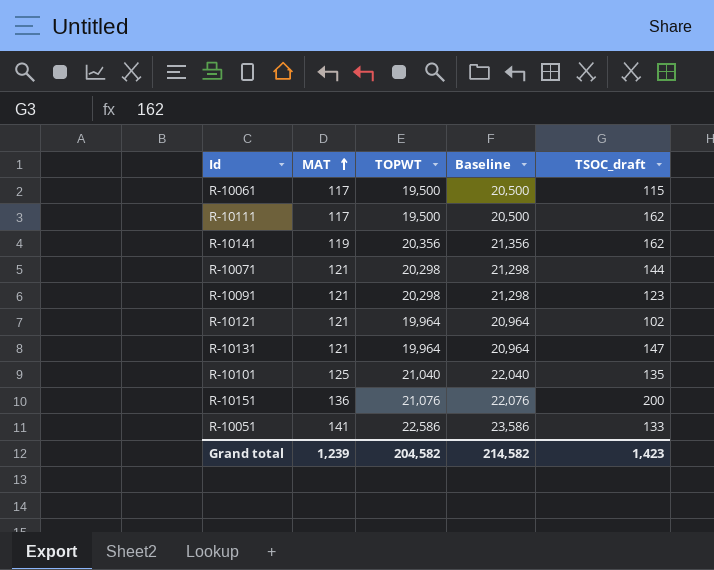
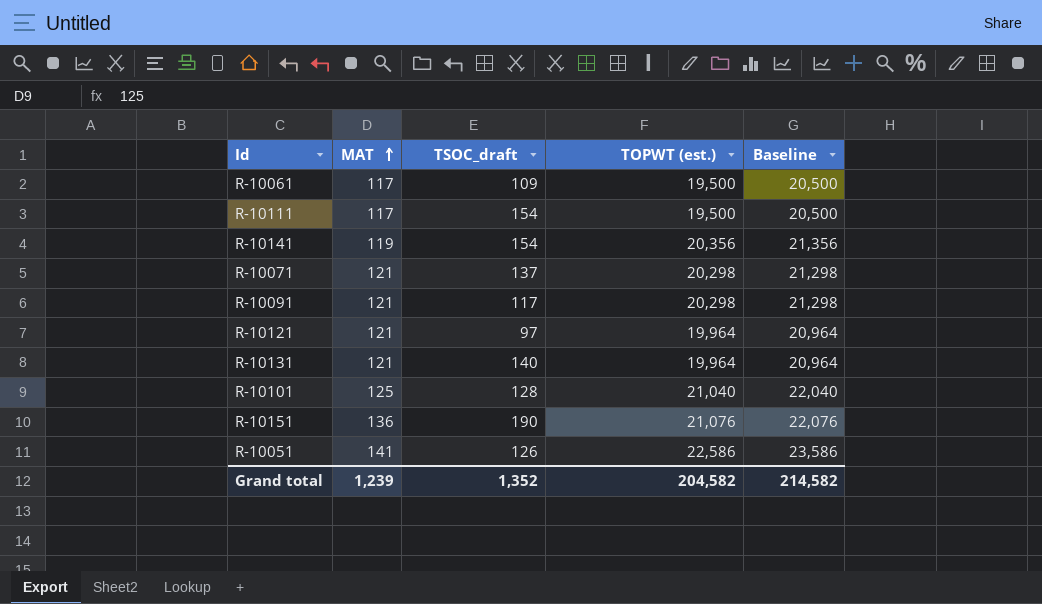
column TSOC_draft | position: 5 -> 3
column name: TOPWT -> TOPWT (est.)
R-10061 | TSOC_draft: 115 -> 109
R-10111 | TSOC_draft: 162 -> 154
R-10141 | TSOC_draft: 162 -> 154
R-10071 | TSOC_draft: 144 -> 137
R-10091 | TSOC_draft: 123 -> 117
R-10121 | TSOC_draft: 102 -> 97
R-10131 | TSOC_draft: 147 -> 140
R-10101 | TSOC_draft: 135 -> 128
R-10151 | TSOC_draft: 200 -> 190
R-10051 | TSOC_draft: 133 -> 126
Grand total | TSOC_draft: 1,423 -> 1,352

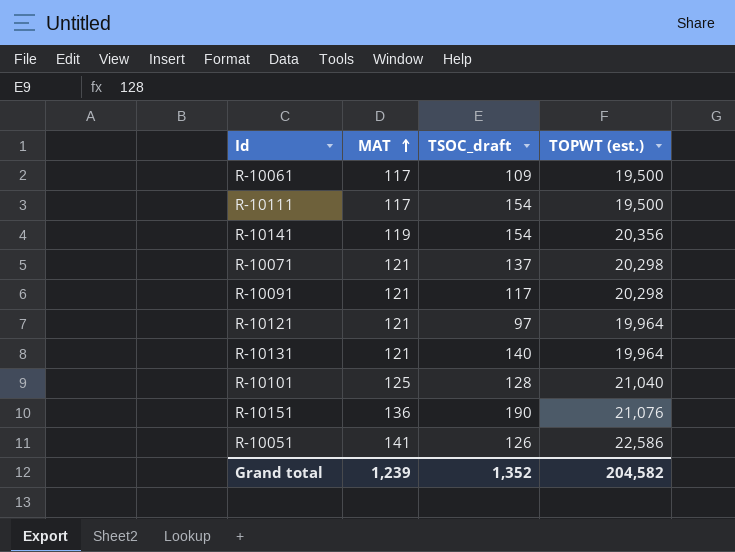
column Baseline | formula: [TOPWT (est.)] + 1000 -> none

